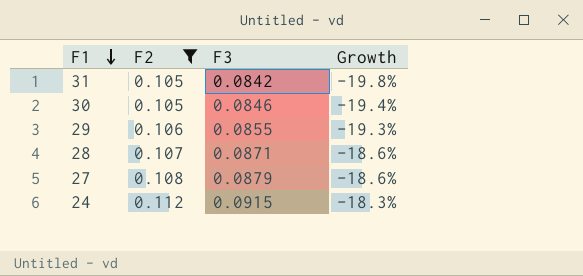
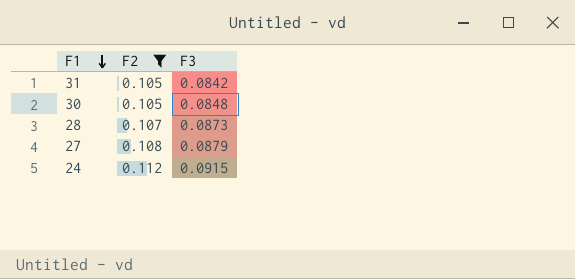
column Growth | formula: ([F3] - [F2]) / [F2] -> none
row 29: 0.106 | 0.0855 | -19.3% -> none
30 | F3: 0.0846 -> 0.0848
28 | F3: 0.0871 -> 0.0873

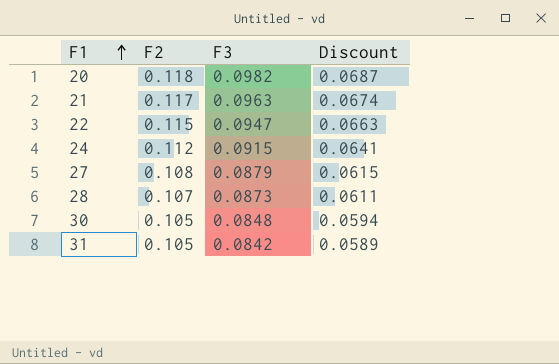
filter: F2 <= 0.112 -> none
row order: F1 descending -> F1 ascending
column Discount | formula: none -> [F3] * 0.7

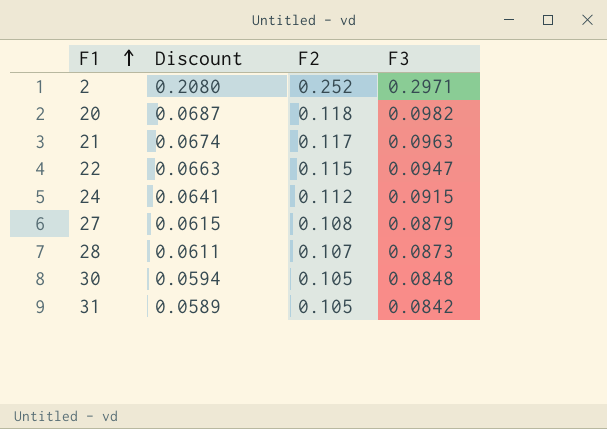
column Discount | position: 4 -> 2
row 2: none -> 0.2080 | 0.252 | 0.2971

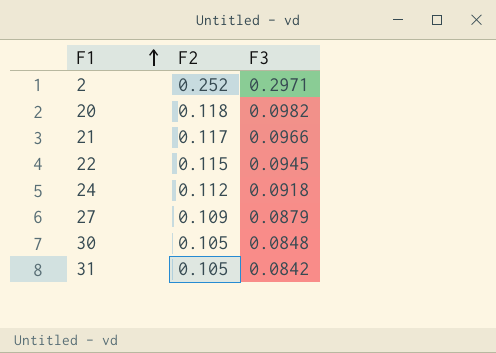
column Discount | formula: [F3] * 0.7 -> none
row 28: 0.0611 | 0.107 | 0.0873 -> none
21 | F3: 0.0963 -> 0.0966
22 | F3: 0.0947 -> 0.0945
24 | F3: 0.0915 -> 0.0918
27 | F2: 0.108 -> 0.109

